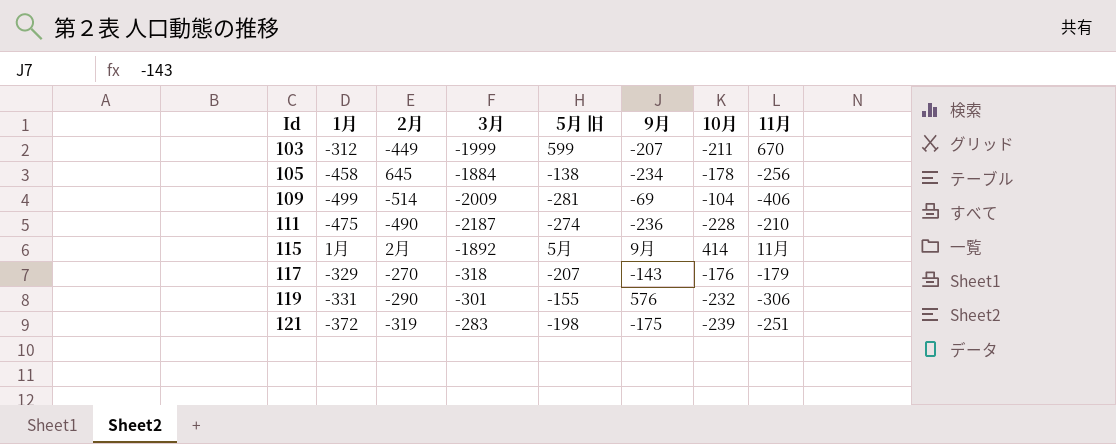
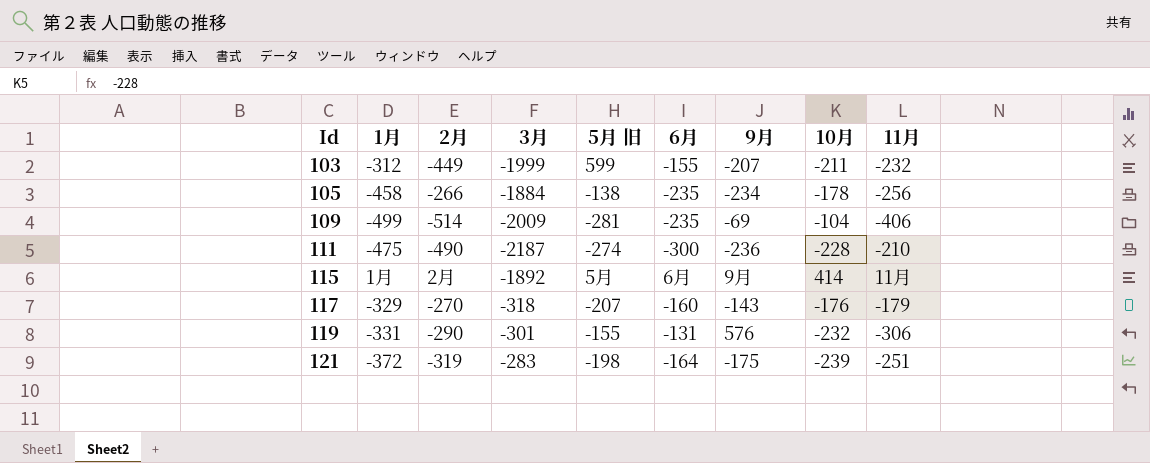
column 6月 | position: none -> 6
103 | 11月: 670 -> -232
105 | 2月: 645 -> -266

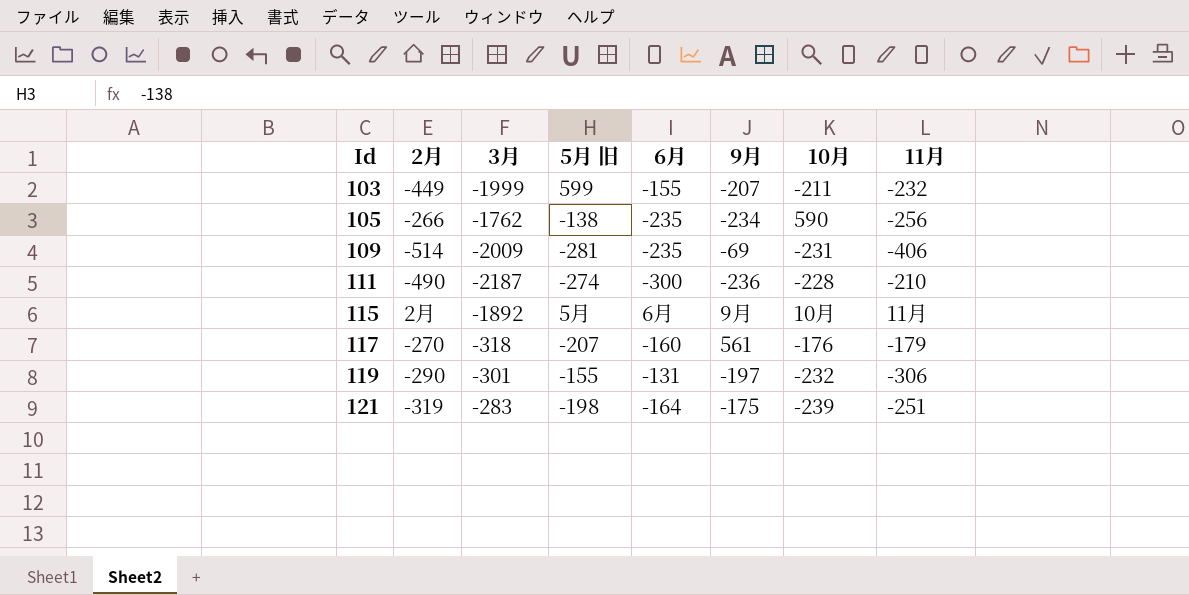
column 1月 | position: 2 -> none
105 | 3月: -1884 -> -1762
105 | 10月: -178 -> 590
109 | 10月: -104 -> -231
115 | 10月: 414 -> 10月
117 | 9月: -143 -> 561
119 | 9月: 576 -> -197

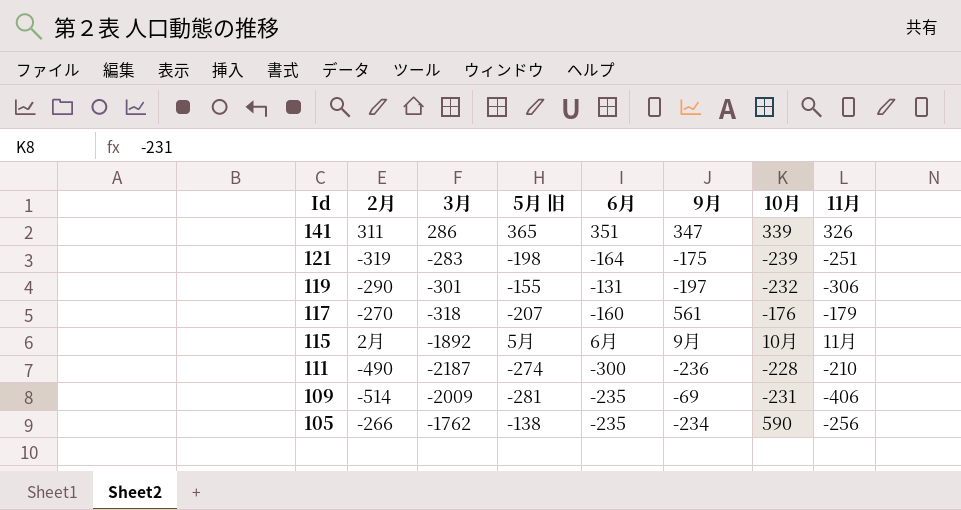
row order: Id ascending -> Id descending
row 103: -449 | -1999 | 599 | -155 | -207 | -211 | -232 -> none
row 141: none -> 311 | 286 | 365 | 351 | 347 | 339 | 326

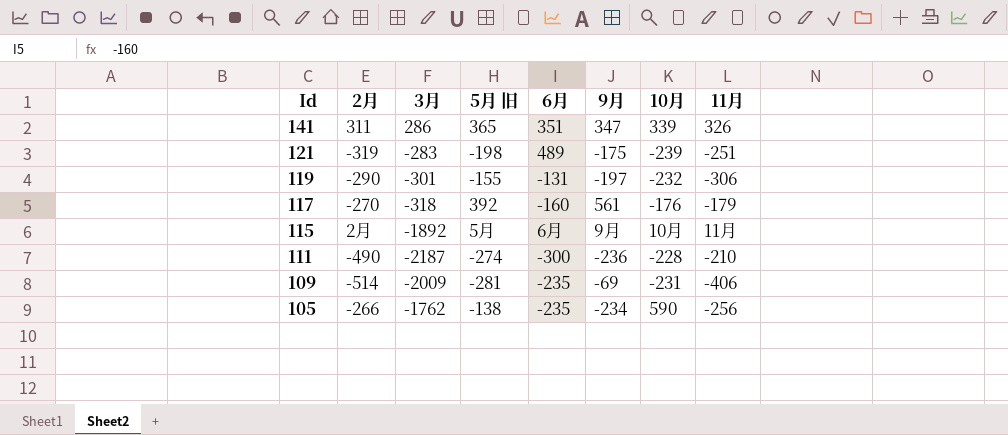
121 | 6月: -164 -> 489
117 | 5月 旧: -207 -> 392

